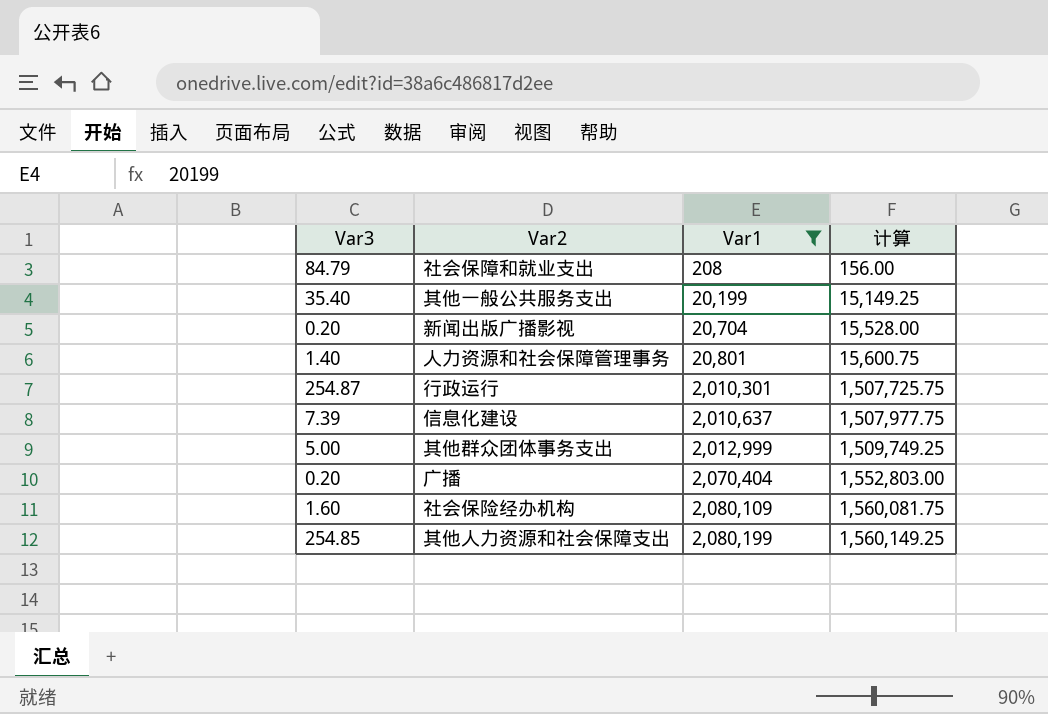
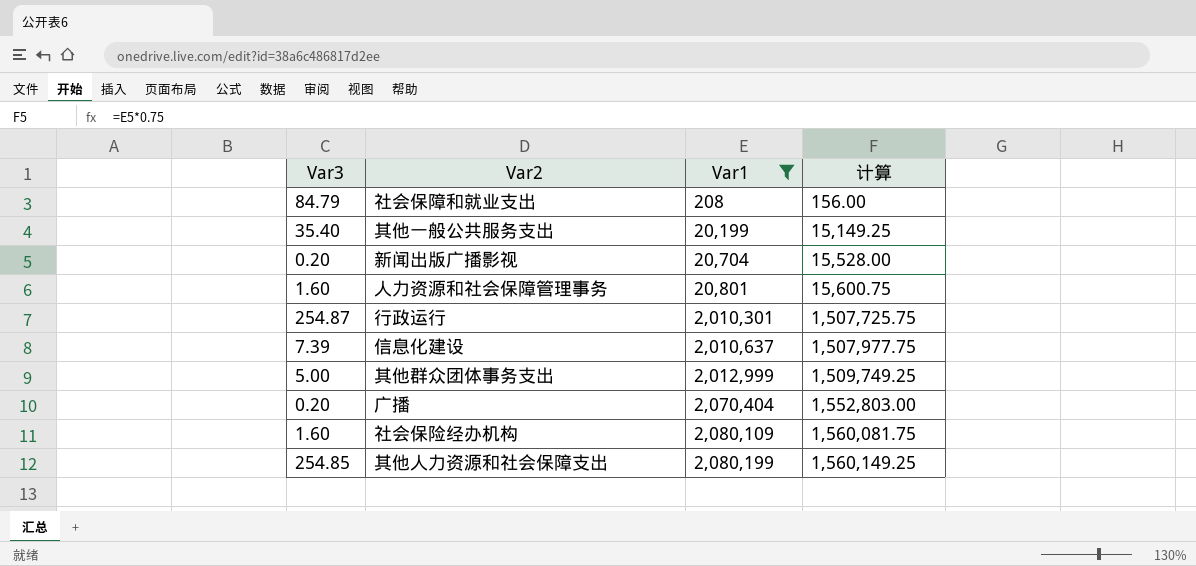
人力资源和社会保障管理事务 | Var3: 1.40 -> 1.60

